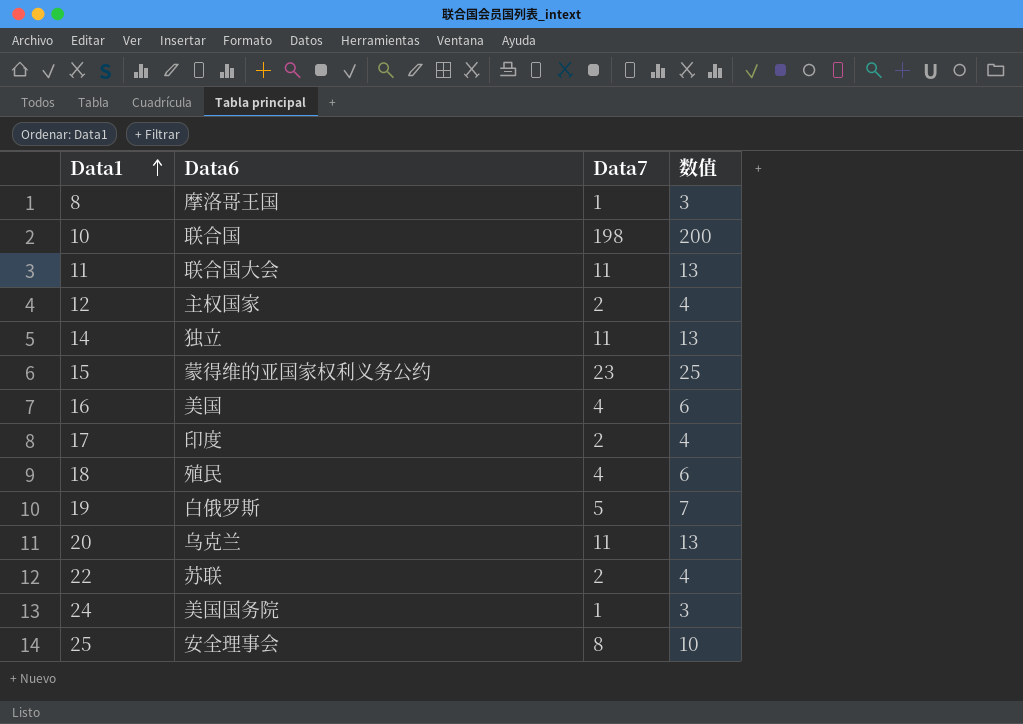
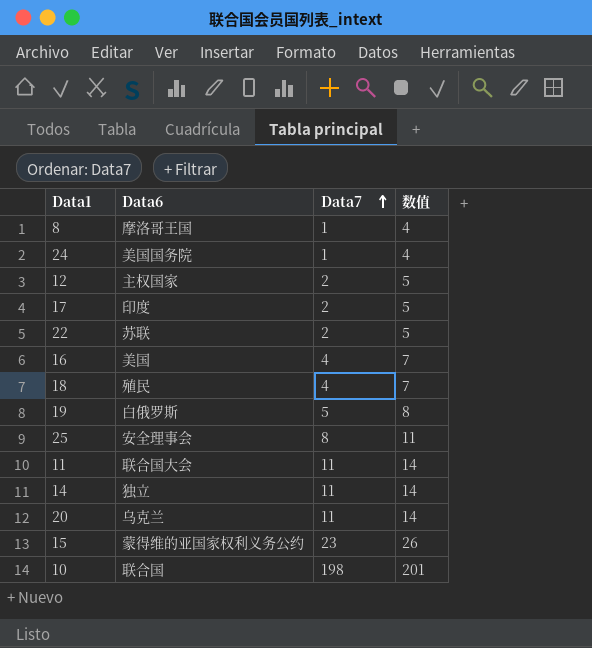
row order: Data1 ascending -> Data7 ascending
column 数值 | formula: [Data7] + 2 -> [Data7] + 3

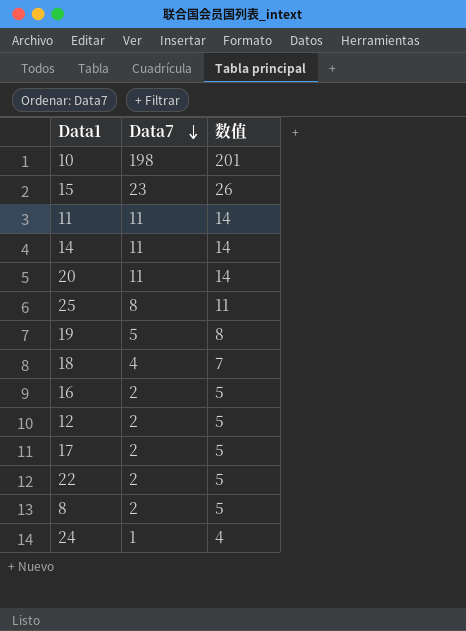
row order: Data7 ascending -> Data7 descending
column Data6 | position: 2 -> none
16 | Data7: 4 -> 2
16 | 数值: 7 -> 5
8 | Data7: 1 -> 2
8 | 数值: 4 -> 5

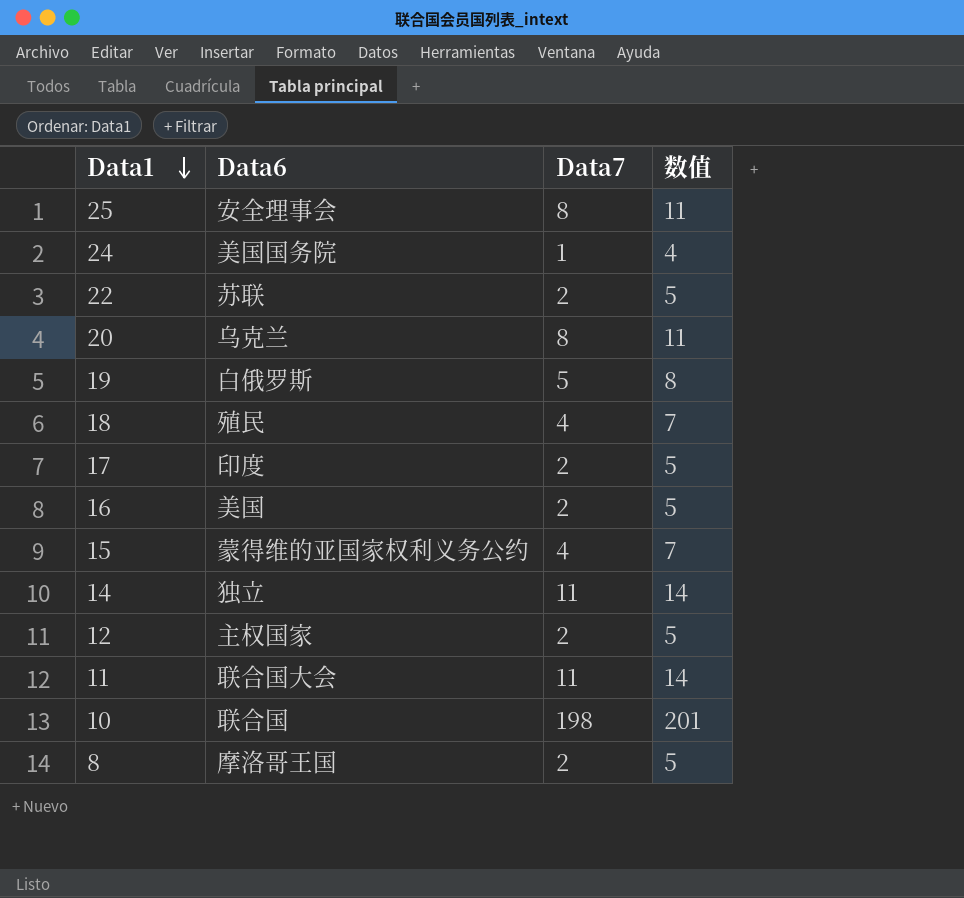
row order: Data7 descending -> Data1 descending
column Data6 | position: none -> 2
20 | Data7: 11 -> 8
20 | 数值: 14 -> 11
15 | Data7: 23 -> 4
15 | 数值: 26 -> 7

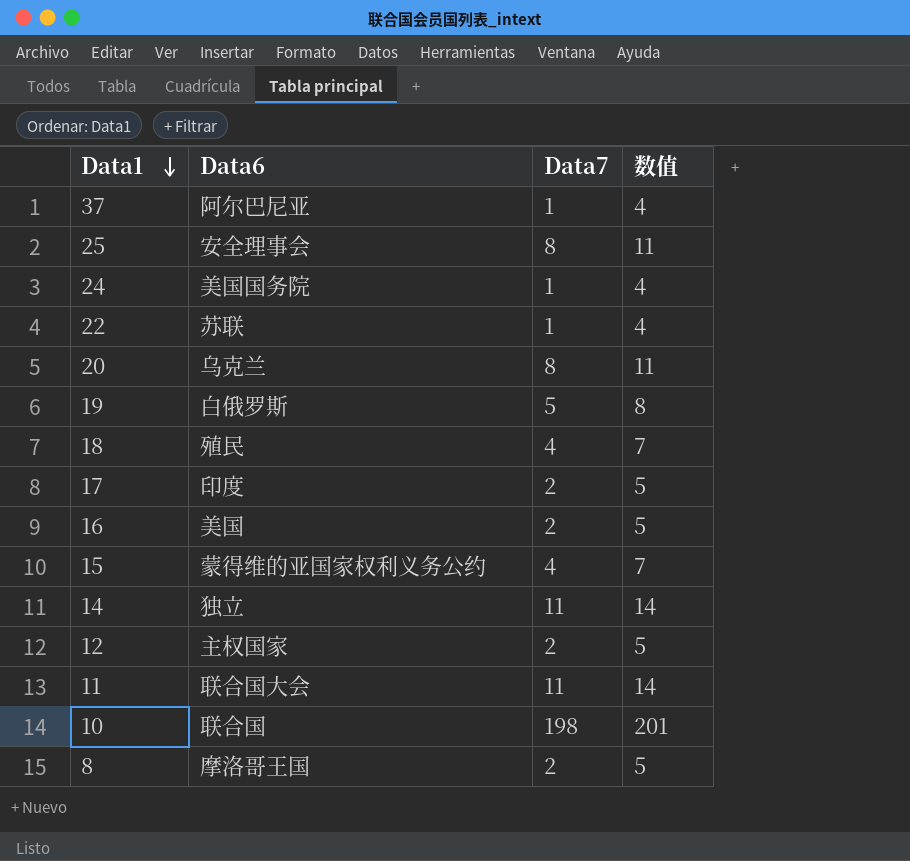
row 37: none -> 阿尔巴尼亚 | 1 | 4
22 | Data7: 2 -> 1
22 | 数值: 5 -> 4

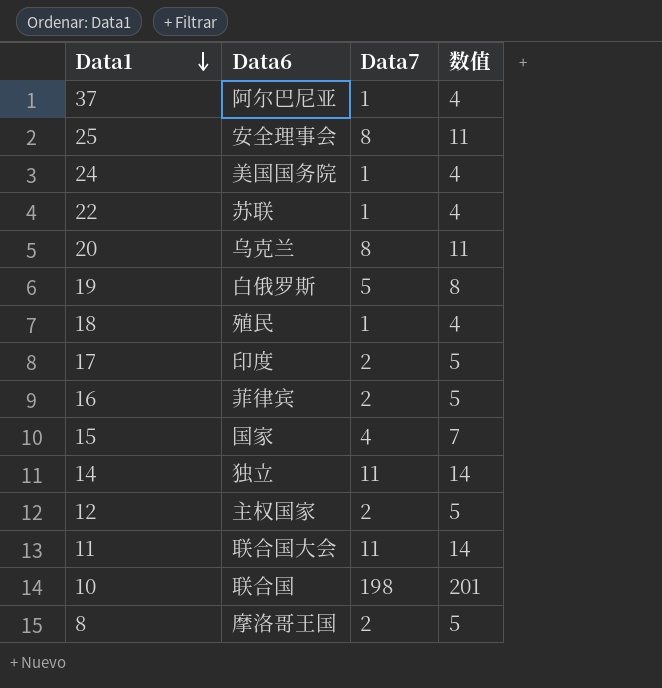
18 | Data7: 4 -> 1
18 | 数值: 7 -> 4
16 | Data6: 美国 -> 菲律宾
15 | Data6: 蒙得维的亚国家权利义务公约 -> 国家

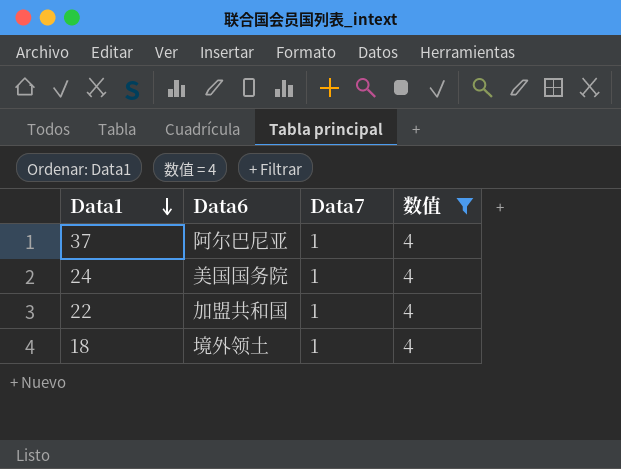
filter: none -> 数值 = 4
22 | Data6: 苏联 -> 加盟共和国
18 | Data6: 殖民 -> 境外领土

